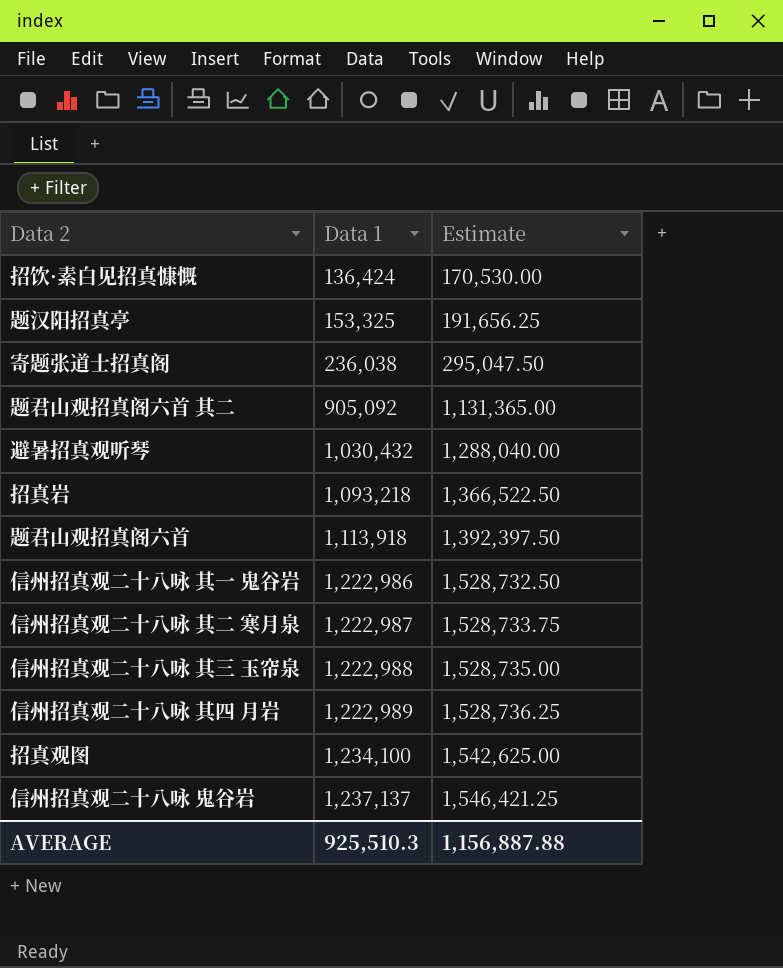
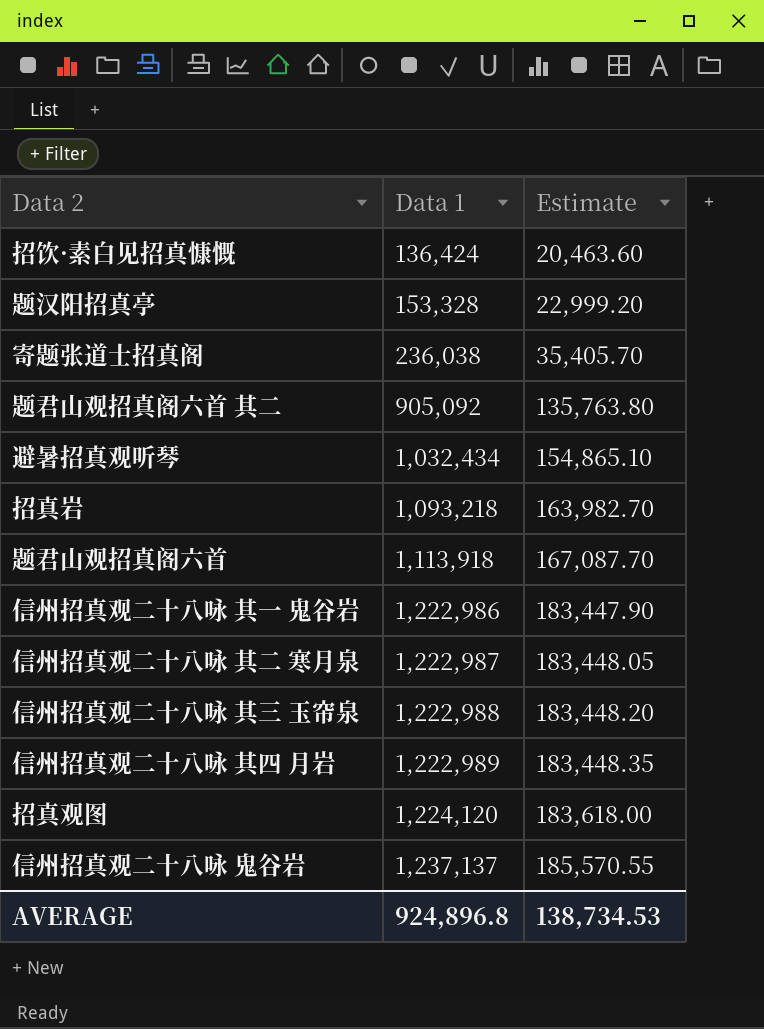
column Estimate | formula: [Data 1] * 1.25 -> [Data 1] * 0.15
题汉阳招真亭 | Data 1: 153,325 -> 153,328
避暑招真观听琴 | Data 1: 1,030,432 -> 1,032,434
招真观图 | Data 1: 1,234,100 -> 1,224,120
AVERAGE | Data 1: 925,510.3 -> 924,896.8
AVERAGE | Estimate: 1,156,887.88 -> 138,734.53

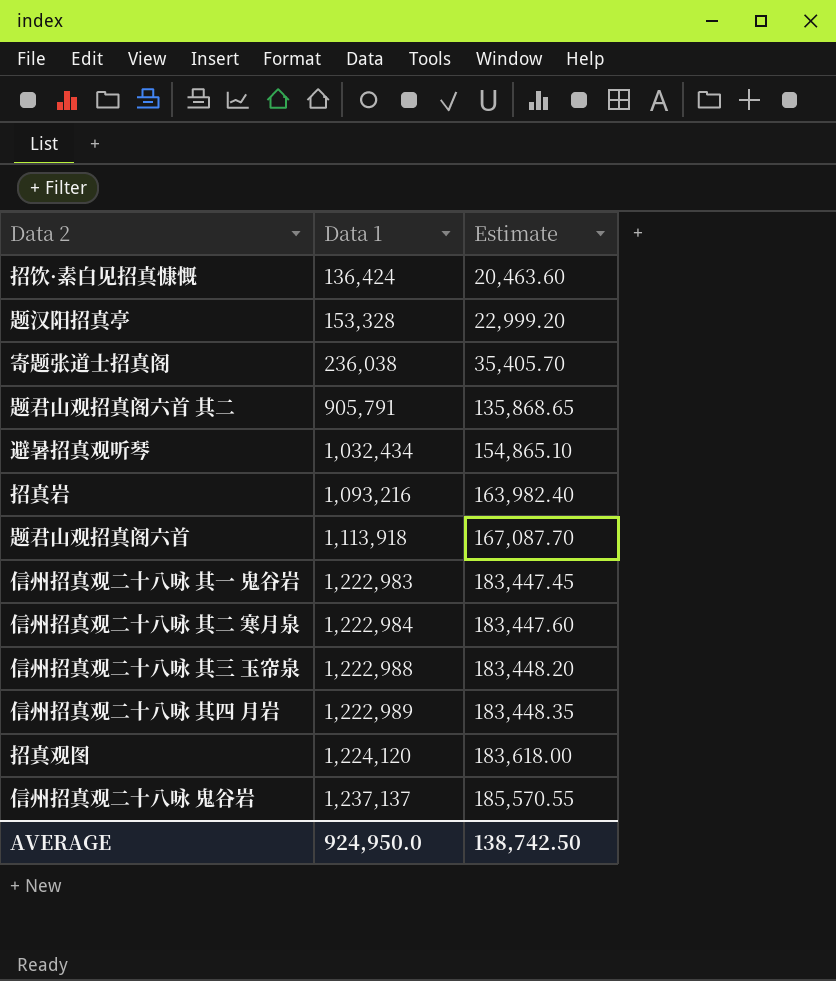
题君山观招真阁六首 其二 | Data 1: 905,092 -> 905,791
题君山观招真阁六首 其二 | Estimate: 135,763.80 -> 135,868.65
招真岩 | Data 1: 1,093,218 -> 1,093,216
招真岩 | Estimate: 163,982.70 -> 163,982.40
信州招真观二十八咏 其一 鬼谷岩 | Data 1: 1,222,986 -> 1,222,983
信州招真观二十八咏 其一 鬼谷岩 | Estimate: 183,447.90 -> 183,447.45
信州招真观二十八咏 其二 寒月泉 | Data 1: 1,222,987 -> 1,222,984
信州招真观二十八咏 其二 寒月泉 | Estimate: 183,448.05 -> 183,447.60
AVERAGE | Data 1: 924,896.8 -> 924,950.0
AVERAGE | Estimate: 138,734.53 -> 138,742.50

